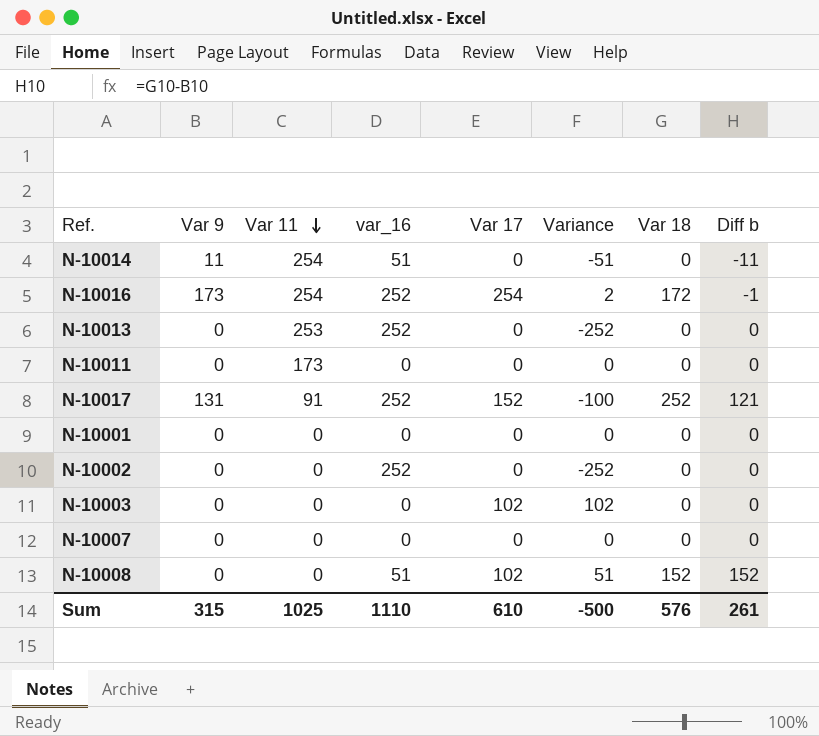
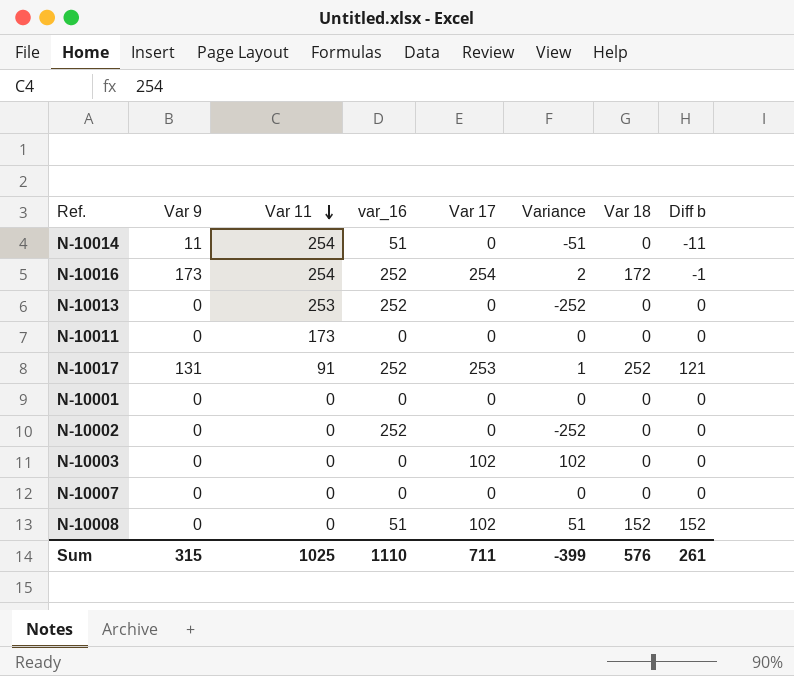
N-10017 | Var 17: 152 -> 253
N-10017 | Variance: -100 -> 1
Sum | Var 17: 610 -> 711
Sum | Variance: -500 -> -399

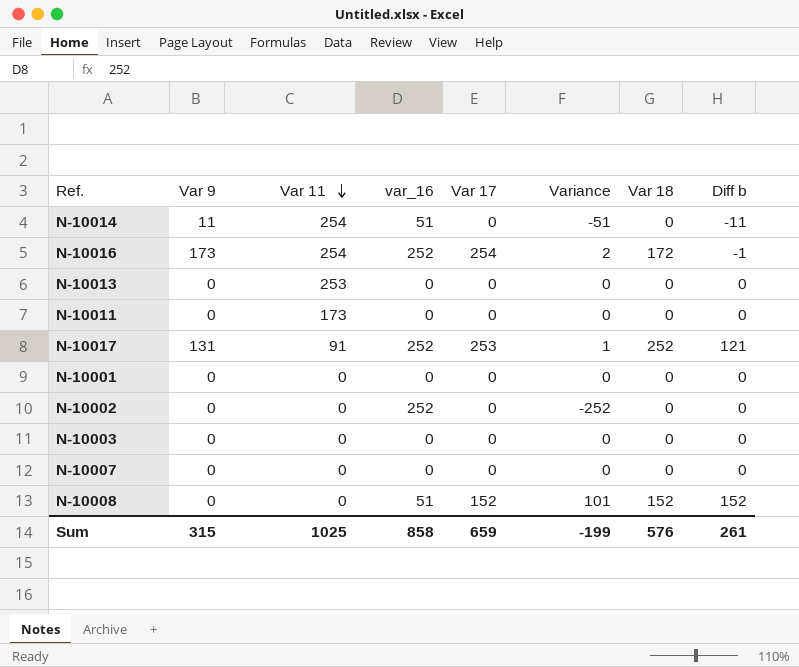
N-10013 | var_16: 252 -> 0
N-10013 | Variance: -252 -> 0
N-10003 | Var 17: 102 -> 0
N-10003 | Variance: 102 -> 0
N-10008 | Var 17: 102 -> 152
N-10008 | Variance: 51 -> 101
Sum | var_16: 1110 -> 858
Sum | Var 17: 711 -> 659
Sum | Variance: -399 -> -199

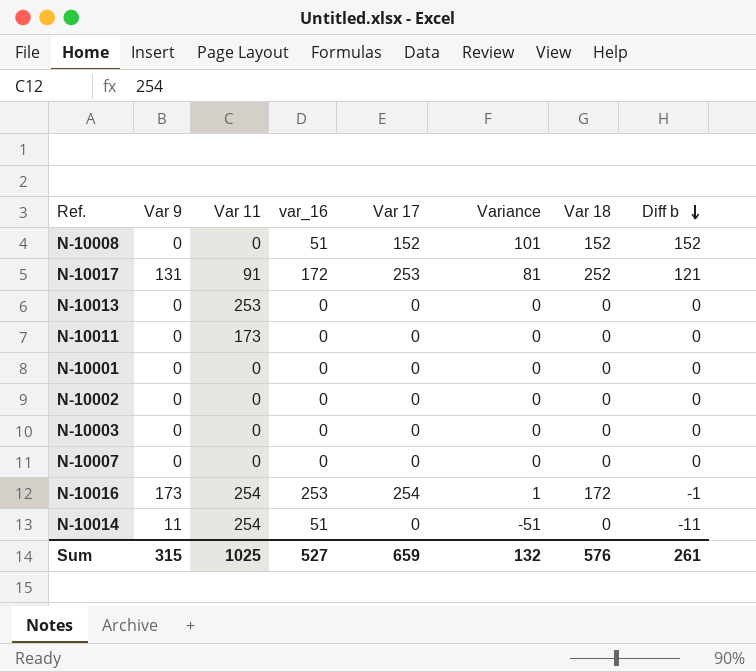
row order: Var 11 descending -> Diff b descending
N-10017 | var_16: 252 -> 172
N-10017 | Variance: 1 -> 81
N-10002 | var_16: 252 -> 0
N-10002 | Variance: -252 -> 0
N-10016 | var_16: 252 -> 253
N-10016 | Variance: 2 -> 1
Sum | var_16: 858 -> 527
Sum | Variance: -199 -> 132

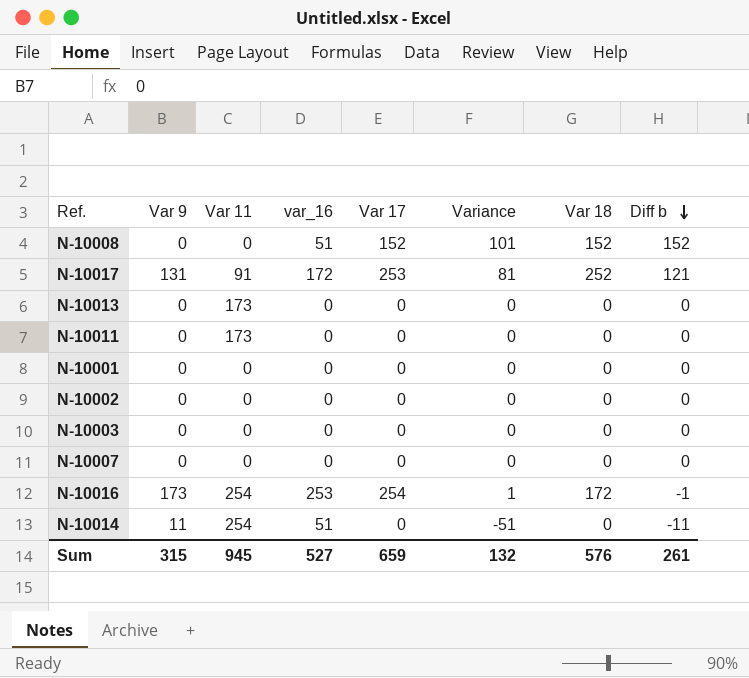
N-10013 | Var 11: 253 -> 173
Sum | Var 11: 1025 -> 945

